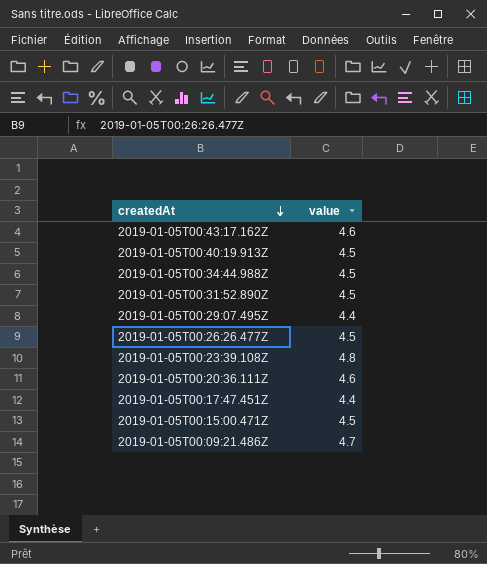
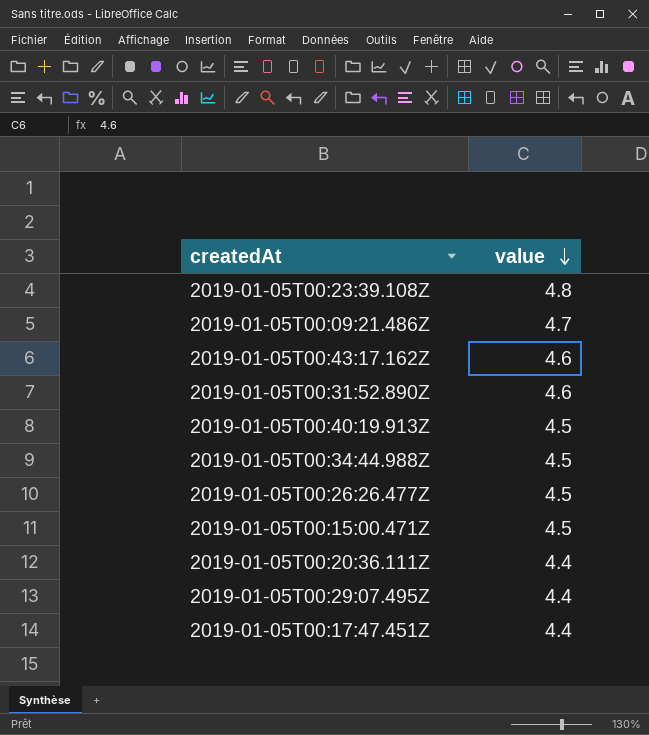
row order: createdAt descending -> value descending
2019-01-05T00:31:52.890Z | value: 4.5 -> 4.6
2019-01-05T00:20:36.111Z | value: 4.6 -> 4.4

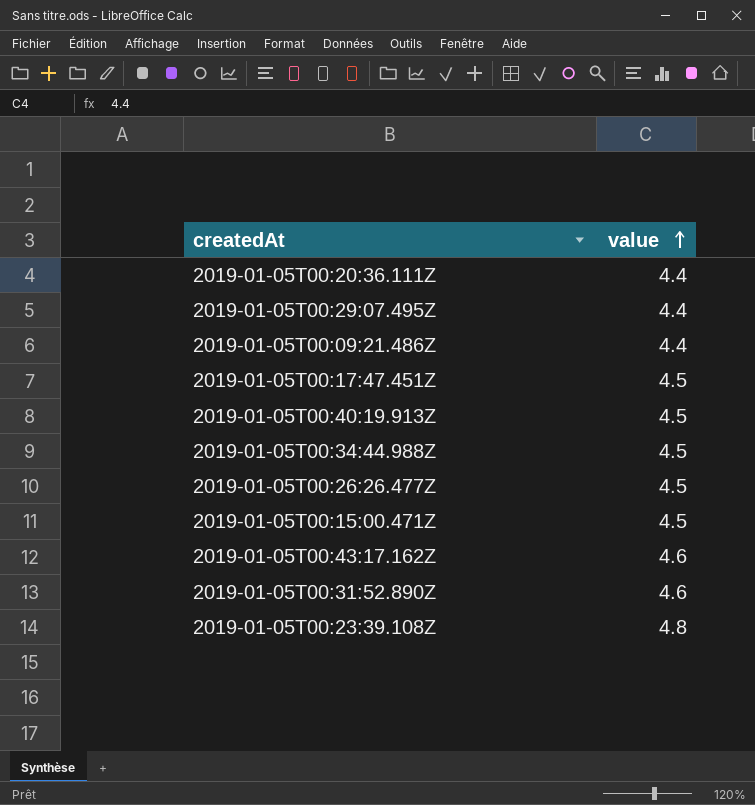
row order: value descending -> value ascending
2019-01-05T00:09:21.486Z | value: 4.7 -> 4.4
2019-01-05T00:17:47.451Z | value: 4.4 -> 4.5

